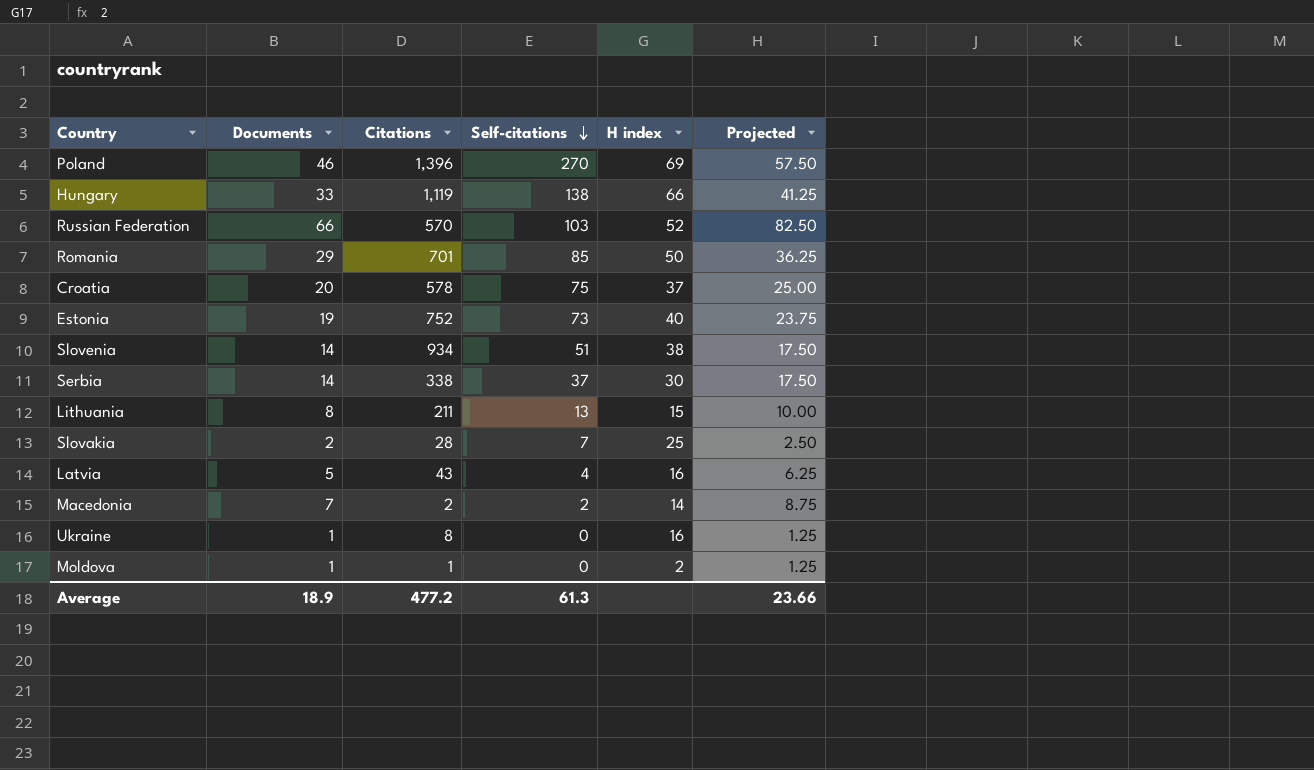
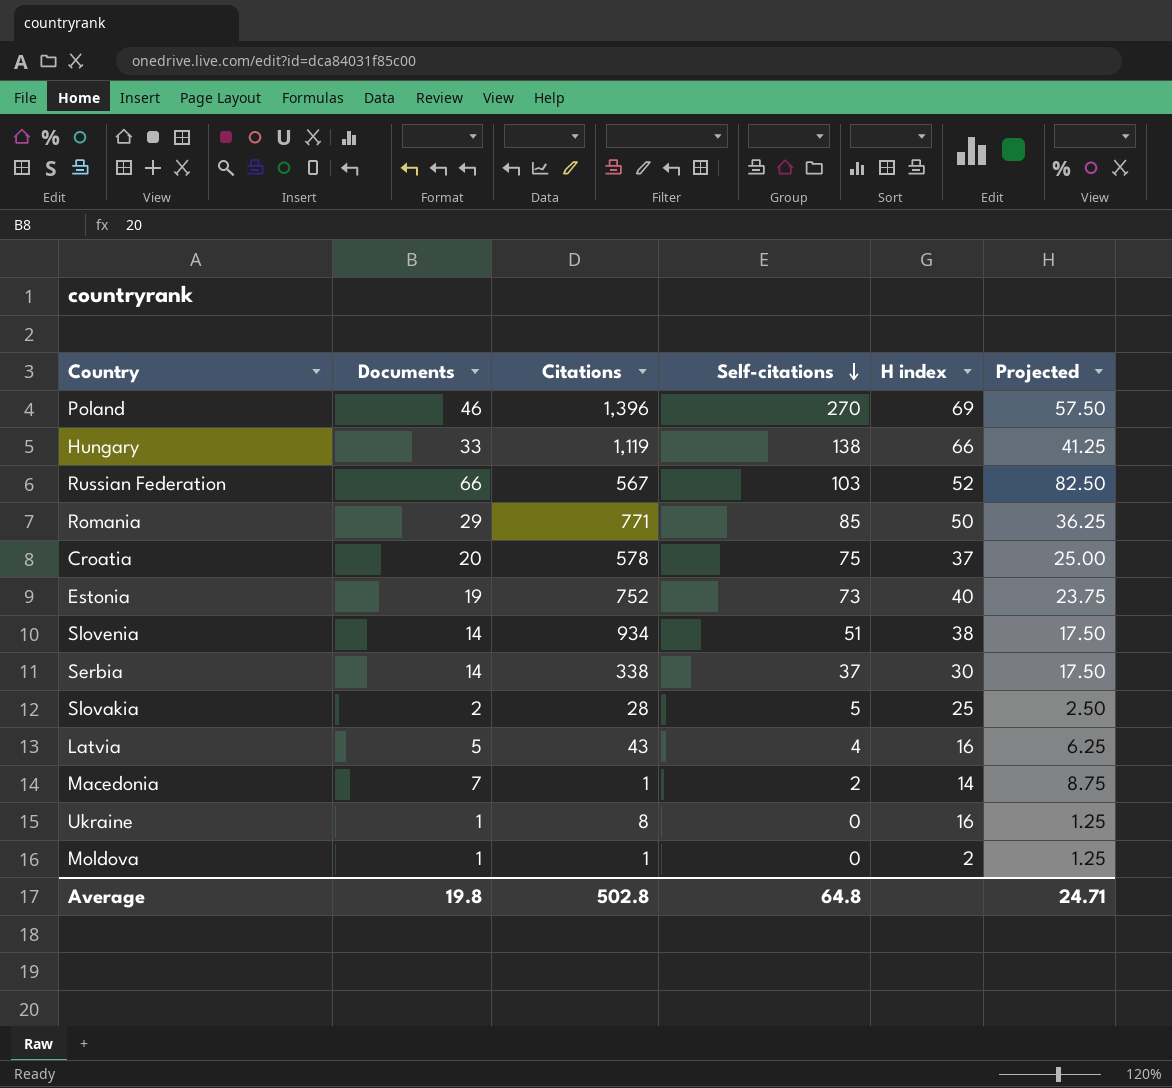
row Lithuania: 8 | 211 | 13 | 15 | 10.00 -> none
Russian Federation | Citations: 570 -> 567
Romania | Citations: 701 -> 771
Slovakia | Self-citations: 7 -> 5
Macedonia | Citations: 2 -> 1
Average | Documents: 18.9 -> 19.8
Average | Citations: 477.2 -> 502.8
Average | Self-citations: 61.3 -> 64.8
Average | Projected: 23.66 -> 24.71

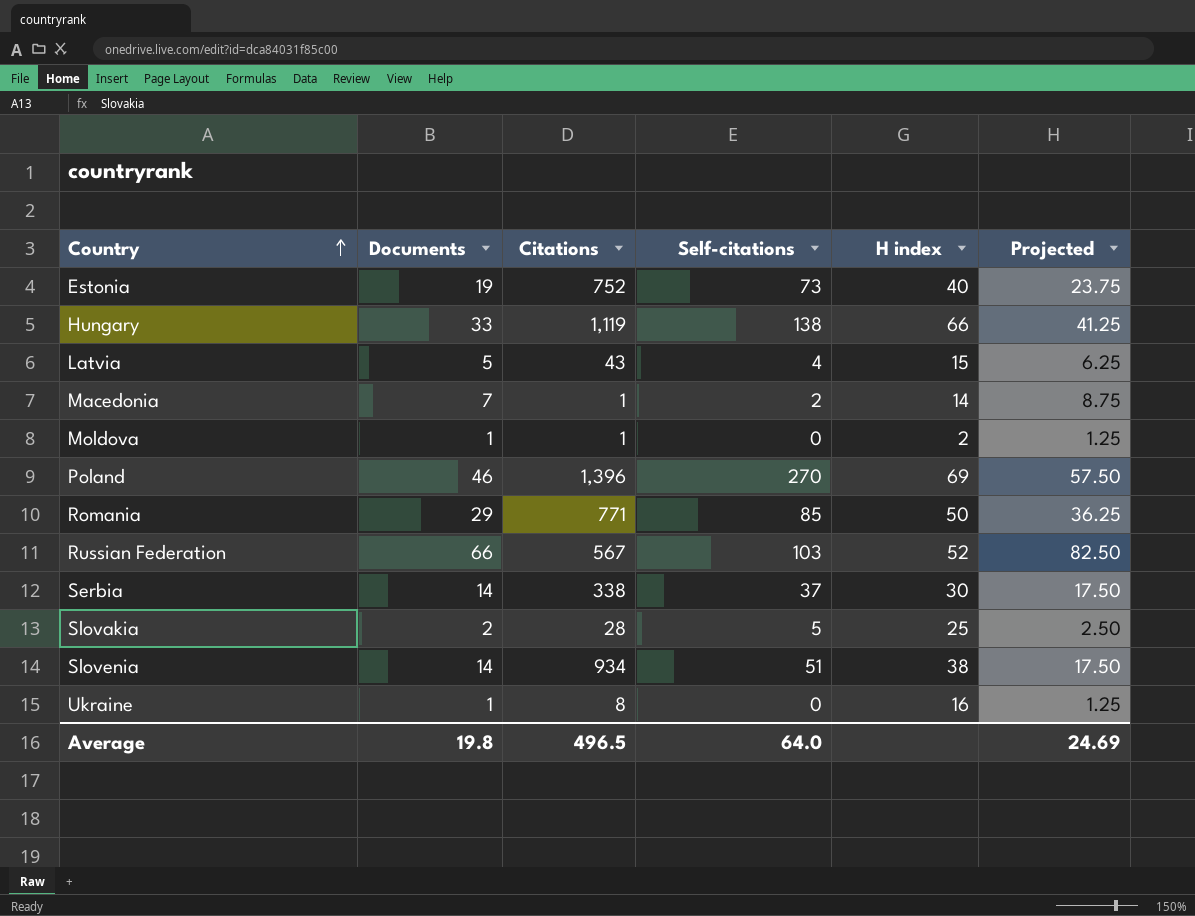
row order: Self-citations descending -> Country ascending
row Croatia: 20 | 578 | 75 | 37 | 25.00 -> none
Latvia | H index: 16 -> 15
Average | Citations: 502.8 -> 496.5
Average | Self-citations: 64.8 -> 64.0
Average | Projected: 24.71 -> 24.69

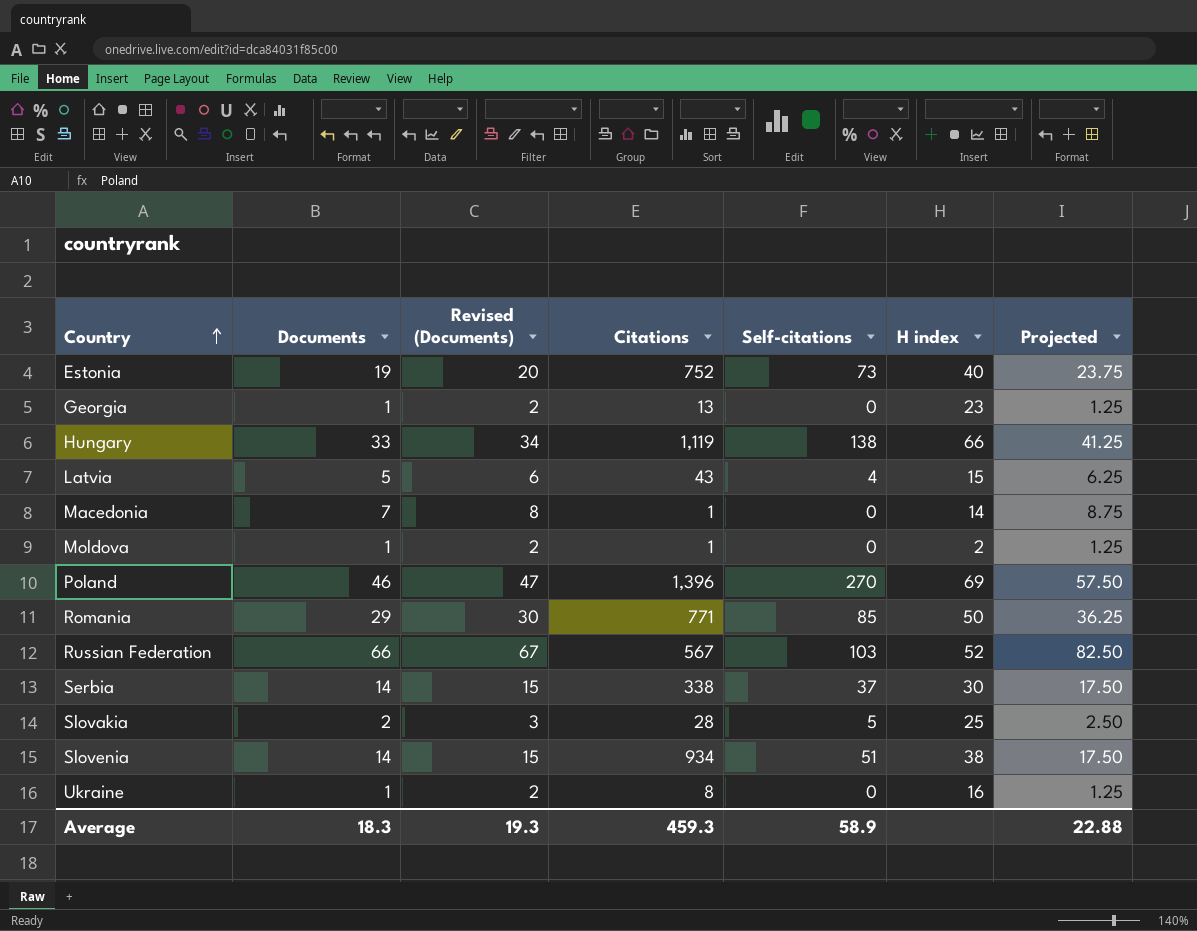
column Revised (Documents) | formula: none -> [Documents] + 1
row Georgia: none -> 1 | 2 | 13 | 0 | 23 | 1.25
Macedonia | Self-citations: 2 -> 0
Average | Documents: 19.8 -> 18.3
Average | Citations: 496.5 -> 459.3
Average | Self-citations: 64.0 -> 58.9
Average | Projected: 24.69 -> 22.88

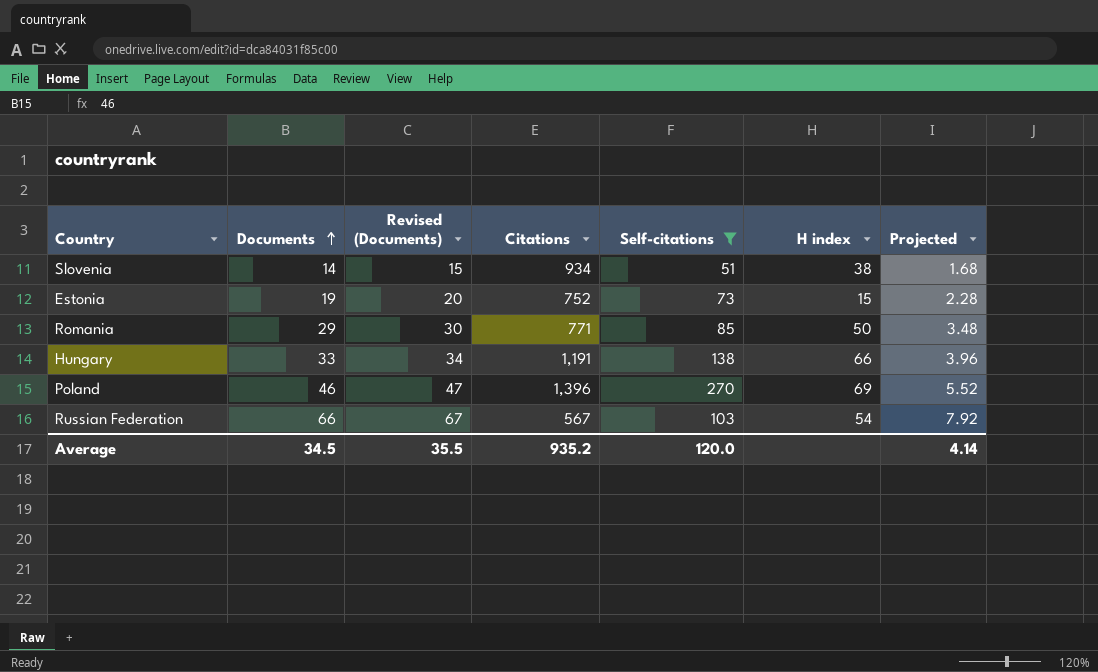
filter: none -> Self-citations >= 51
row order: Country ascending -> Documents ascending
column Projected | formula: [Documents] * 1.25 -> [Documents] * 0.12
Estonia | H index: 40 -> 15
Hungary | Citations: 1,119 -> 1,191
Russian Federation | H index: 52 -> 54
Average | Documents: 18.3 -> 34.5
Average | Revised (Documents): 19.3 -> 35.5
Average | Citations: 459.3 -> 935.2
Average | Self-citations: 58.9 -> 120.0
Average | Projected: 22.88 -> 4.14

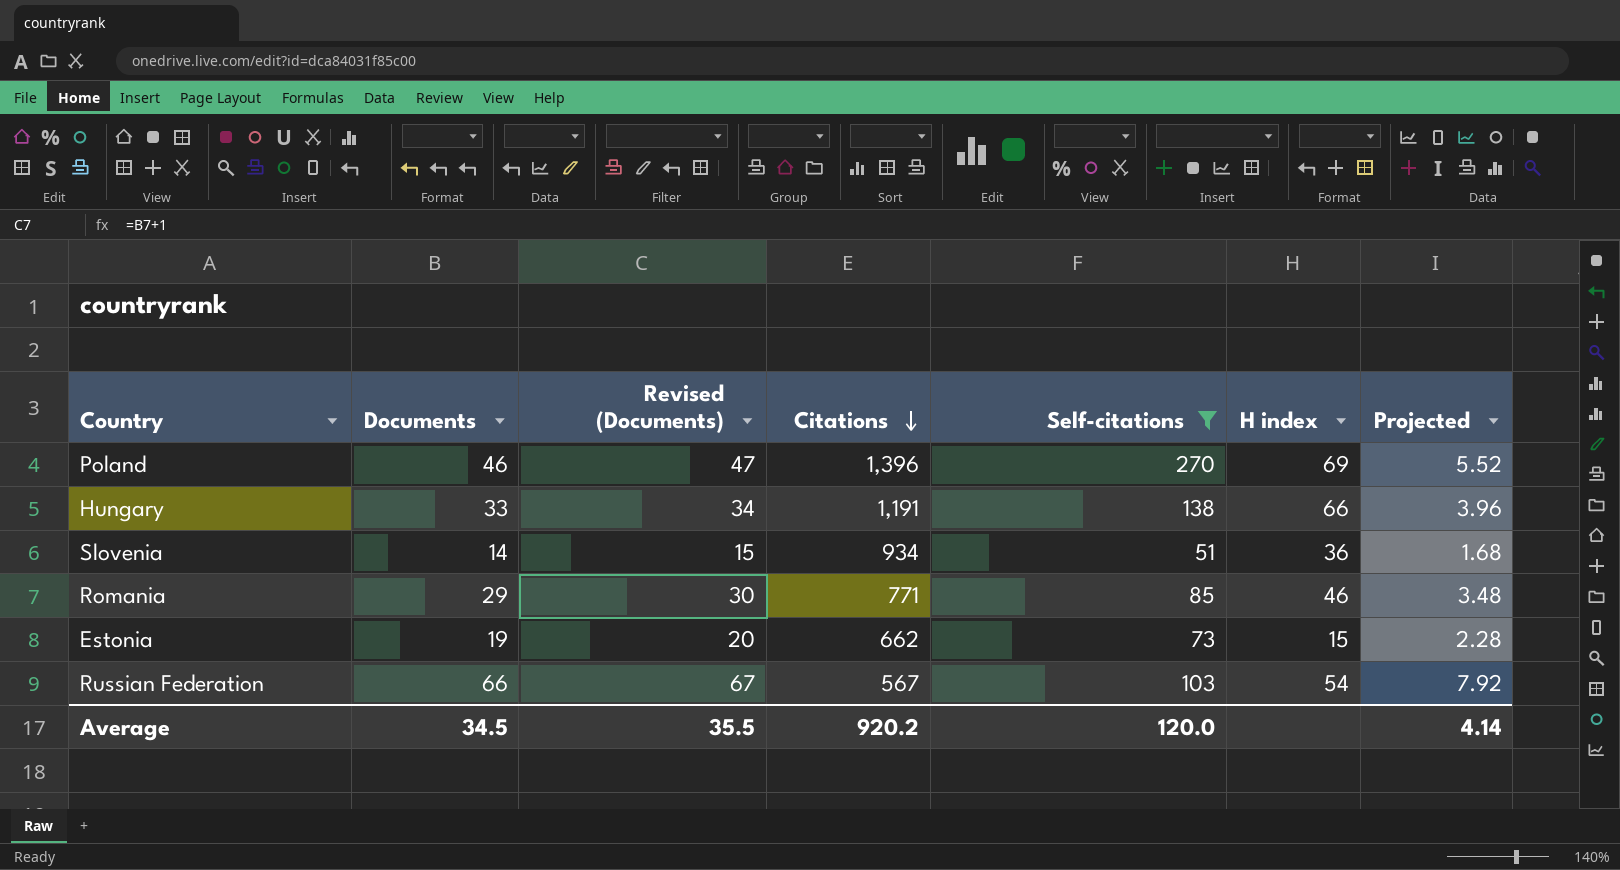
row order: Documents ascending -> Citations descending
Slovenia | H index: 38 -> 36
Romania | H index: 50 -> 46
Estonia | Citations: 752 -> 662
Average | Citations: 935.2 -> 920.2

